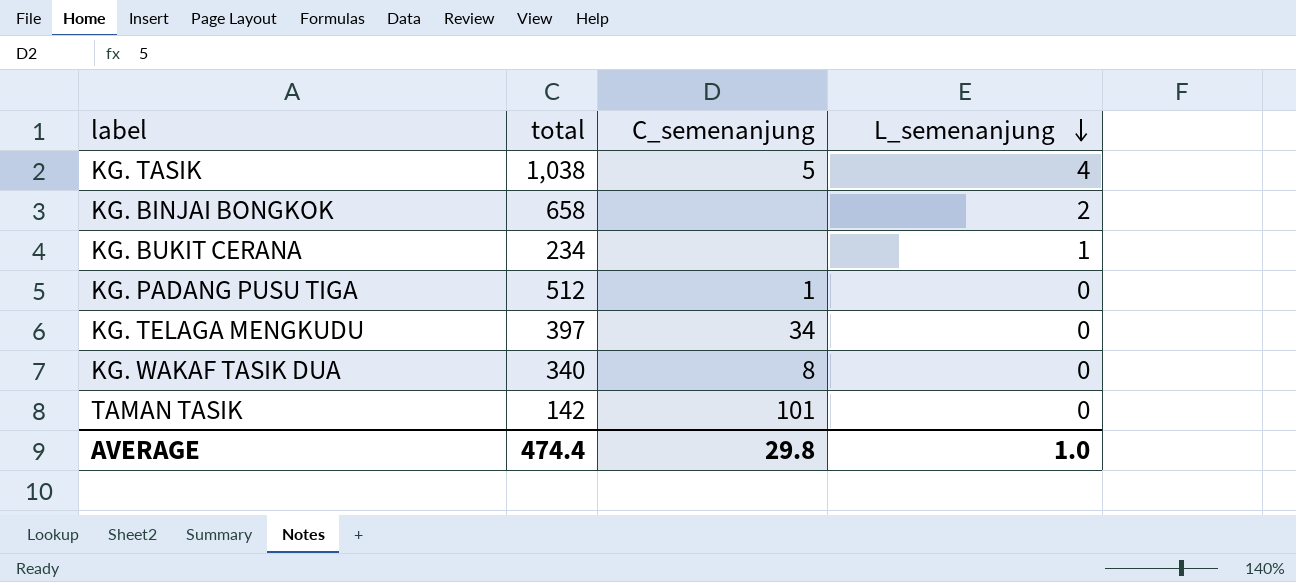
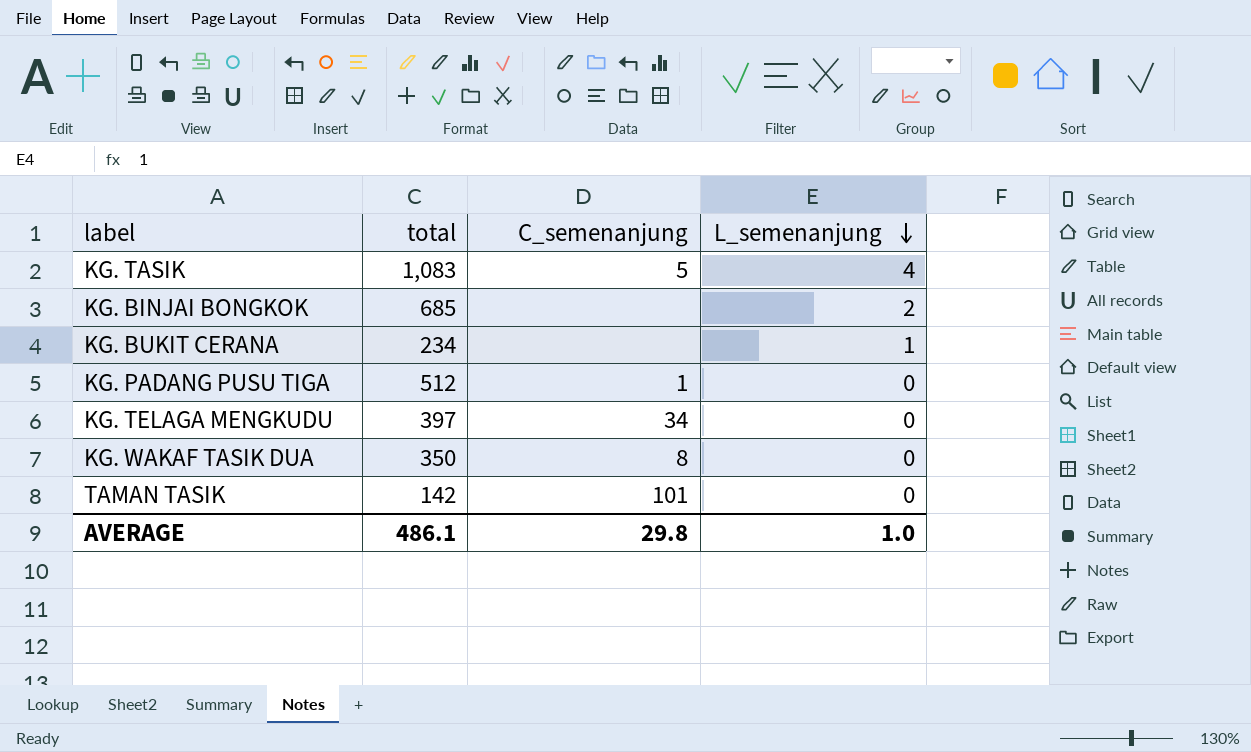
KG. TASIK | total: 1,038 -> 1,083
KG. BINJAI BONGKOK | total: 658 -> 685
KG. WAKAF TASIK DUA | total: 340 -> 350
AVERAGE | total: 474.4 -> 486.1

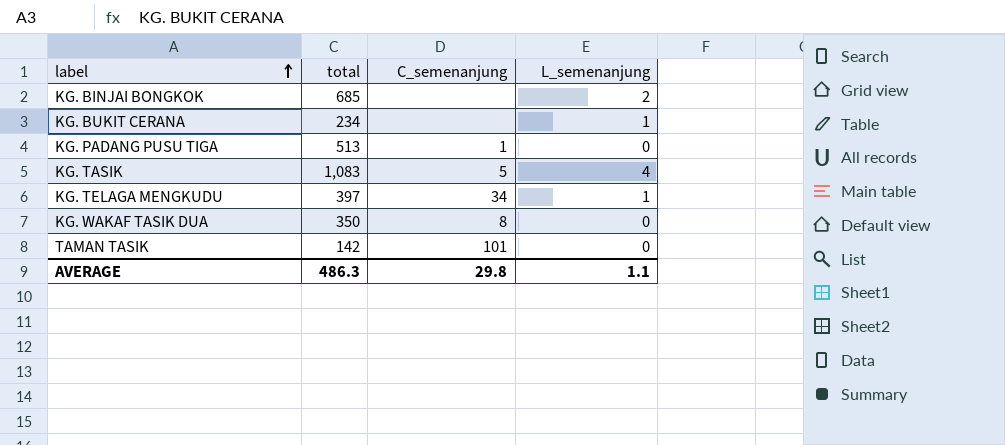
row order: L_semenanjung descending -> label ascending
KG. PADANG PUSU TIGA | total: 512 -> 513
KG. TELAGA MENGKUDU | L_semenanjung: 0 -> 1
AVERAGE | total: 486.1 -> 486.3
AVERAGE | L_semenanjung: 1.0 -> 1.1

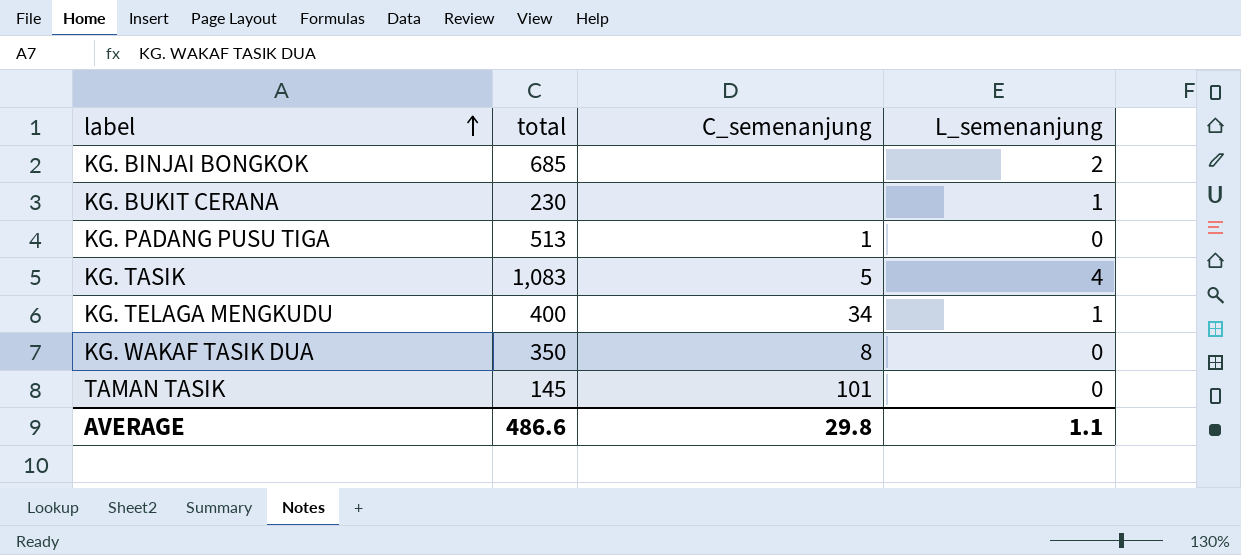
KG. BUKIT CERANA | total: 234 -> 230
KG. TELAGA MENGKUDU | total: 397 -> 400
TAMAN TASIK | total: 142 -> 145
AVERAGE | total: 486.3 -> 486.6

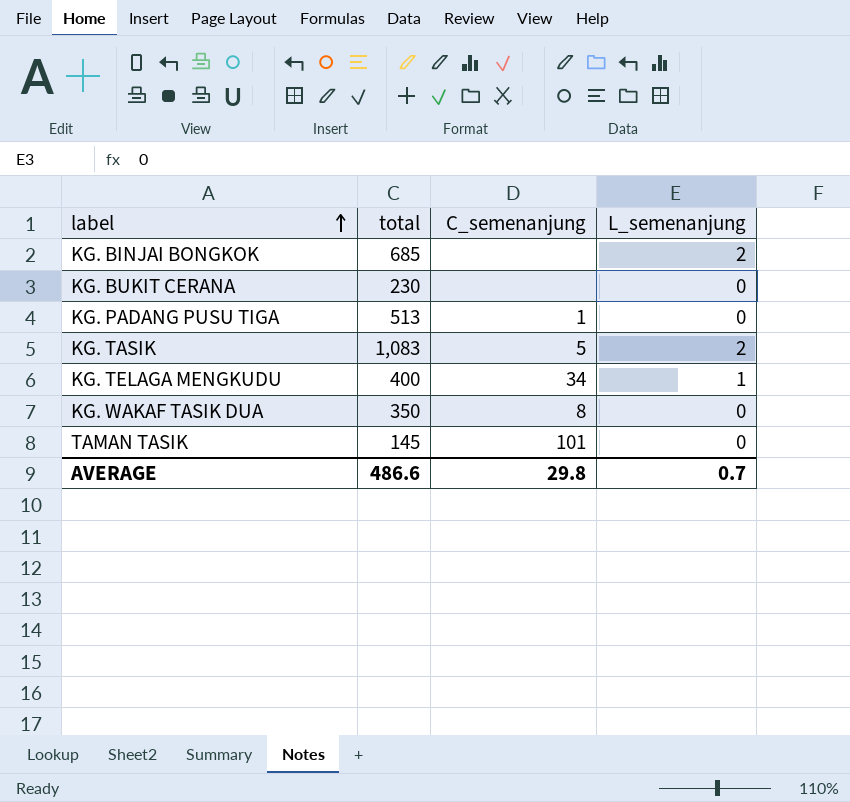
KG. BUKIT CERANA | L_semenanjung: 1 -> 0
KG. TASIK | L_semenanjung: 4 -> 2
AVERAGE | L_semenanjung: 1.1 -> 0.7

